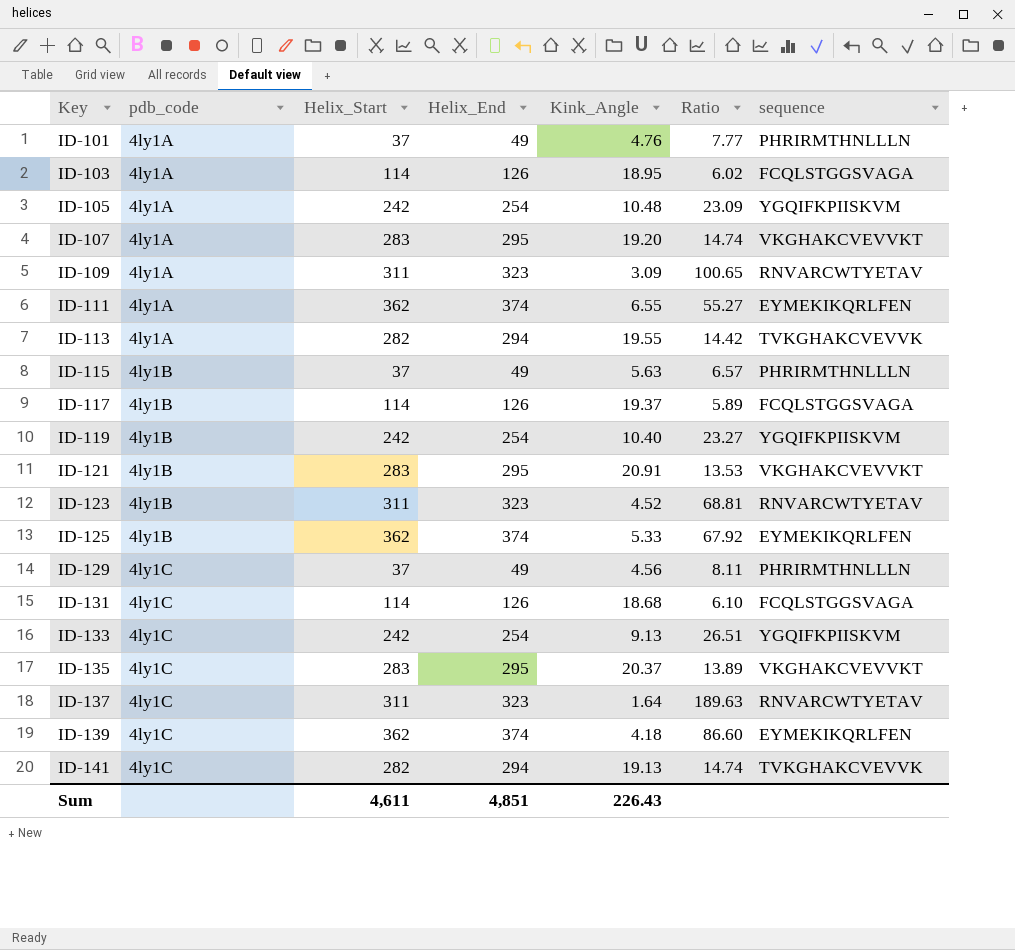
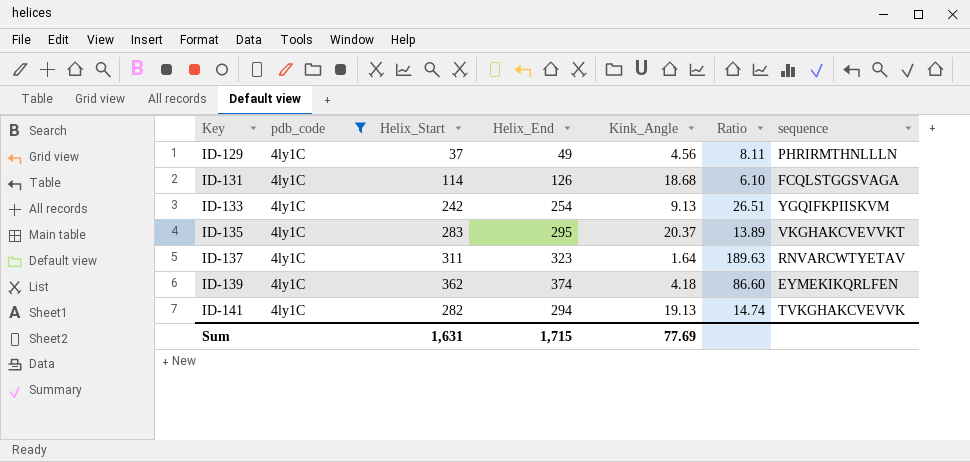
filter: none -> pdb_code = 4ly1C
Sum | Helix_Start: 4,611 -> 1,631
Sum | Helix_End: 4,851 -> 1,715
Sum | Kink_Angle: 226.43 -> 77.69

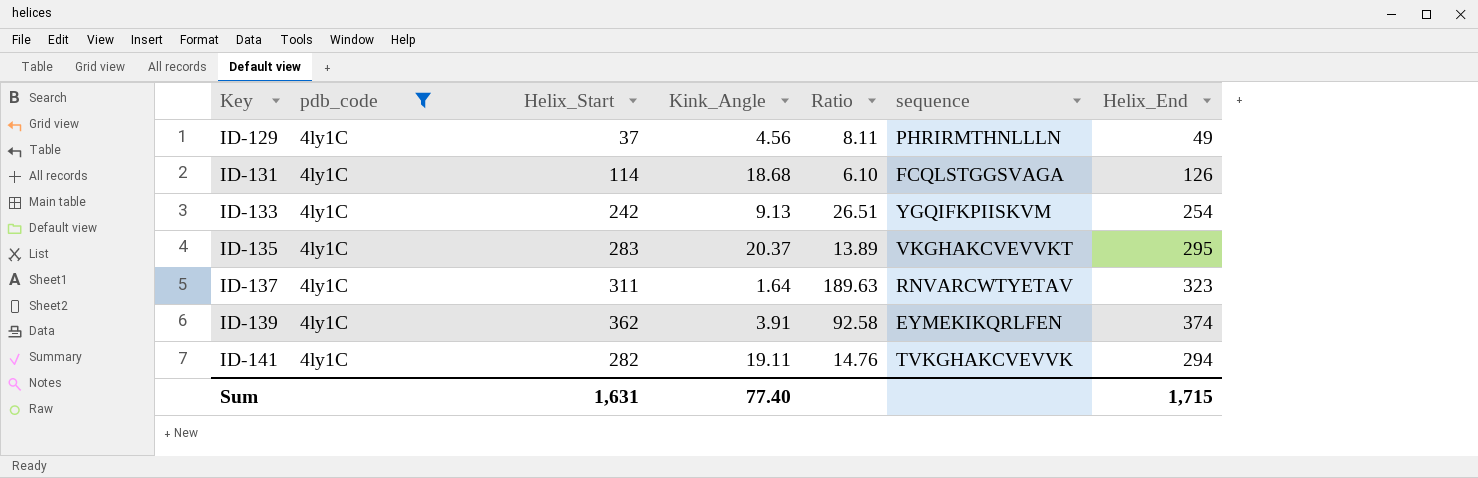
column Helix_End | position: 4 -> 7
ID-139 | Kink_Angle: 4.18 -> 3.91
ID-139 | Ratio: 86.60 -> 92.58
ID-141 | Kink_Angle: 19.13 -> 19.11
ID-141 | Ratio: 14.74 -> 14.76
Sum | Kink_Angle: 77.69 -> 77.40

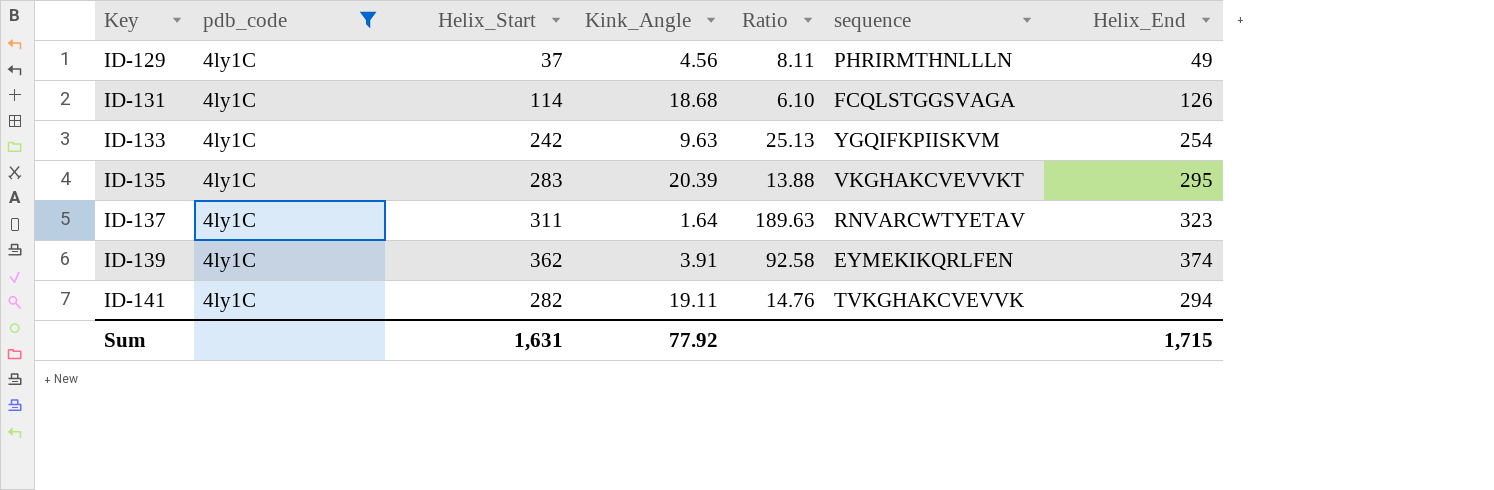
ID-133 | Kink_Angle: 9.13 -> 9.63
ID-133 | Ratio: 26.51 -> 25.13
ID-135 | Kink_Angle: 20.37 -> 20.39
ID-135 | Ratio: 13.89 -> 13.88
Sum | Kink_Angle: 77.40 -> 77.92

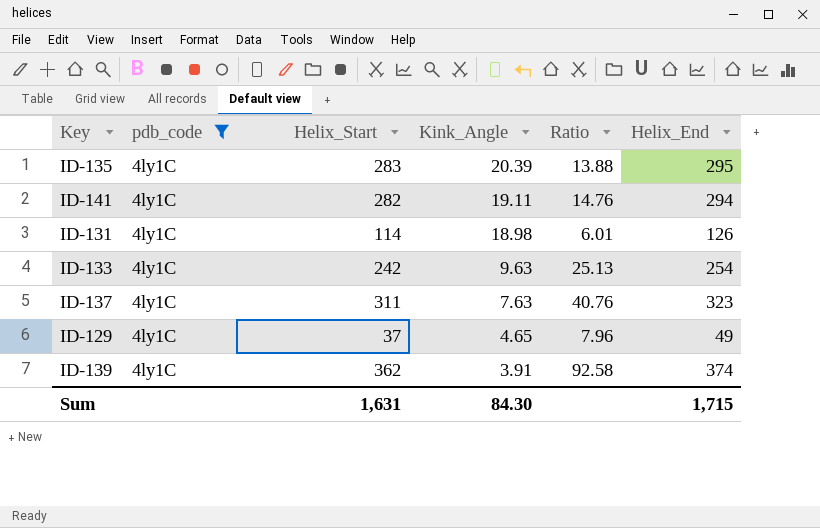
row order: Key ascending -> Kink_Angle descending
column sequence | position: 6 -> none
ID-131 | Kink_Angle: 18.68 -> 18.98
ID-131 | Ratio: 6.10 -> 6.01
ID-137 | Kink_Angle: 1.64 -> 7.63
ID-137 | Ratio: 189.63 -> 40.76
ID-129 | Kink_Angle: 4.56 -> 4.65
ID-129 | Ratio: 8.11 -> 7.96
Sum | Kink_Angle: 77.92 -> 84.30

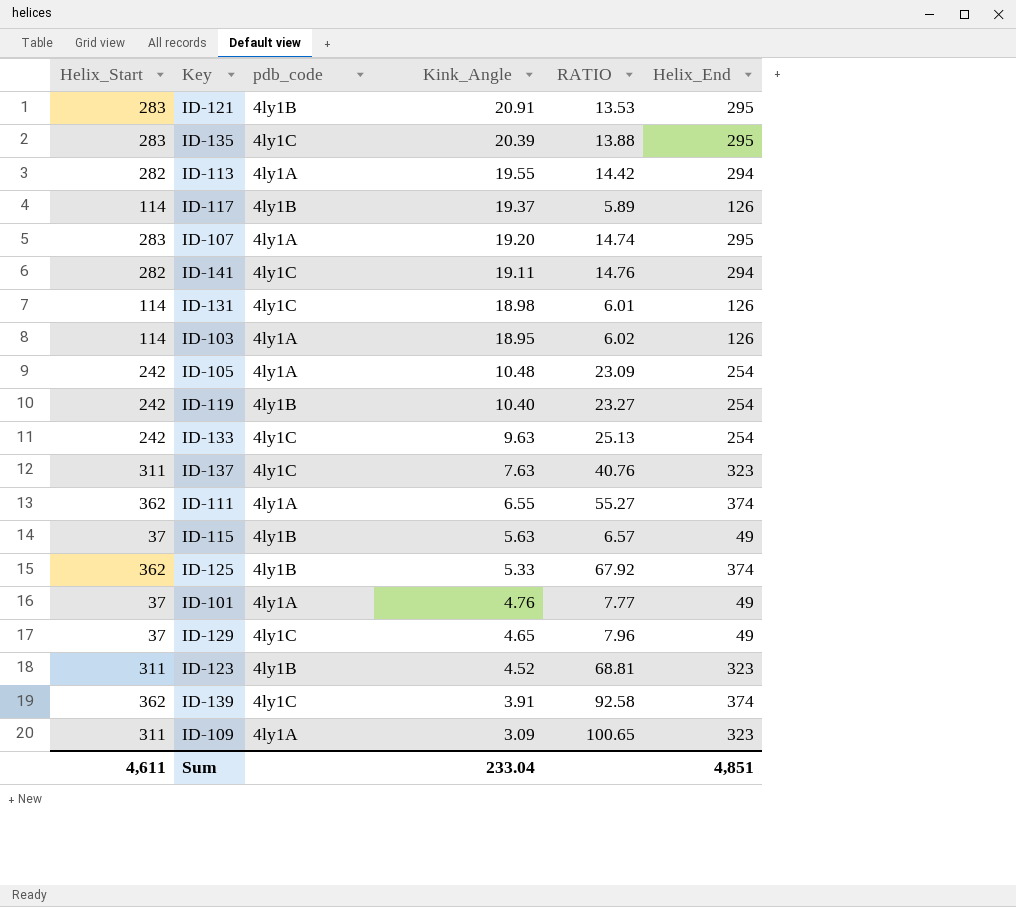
filter: pdb_code = 4ly1C -> none
column Helix_Start | position: 3 -> 1
column name: Ratio -> RATIO
Sum | Helix_Start: 1,631 -> 4,611
Sum | Kink_Angle: 84.30 -> 233.04
Sum | Helix_End: 1,715 -> 4,851

